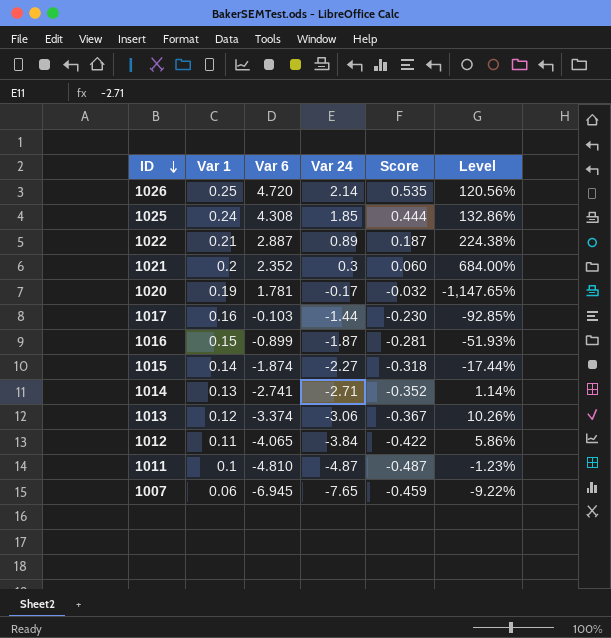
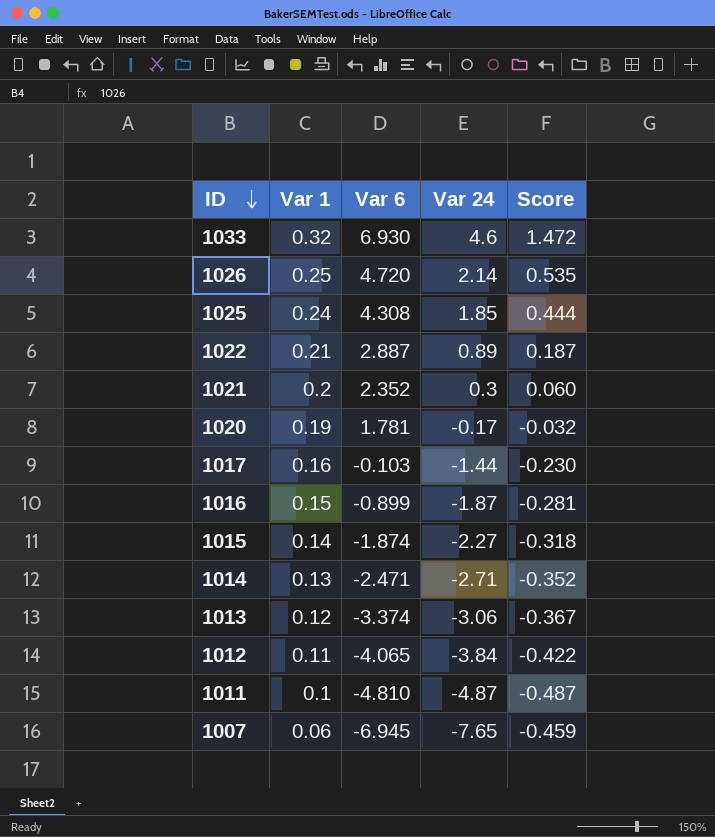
column Level | formula: ([Var 6] - [Var 24]) / [Var 24] -> none
row 1033: none -> 0.32 | 6.930 | 4.6 | 1.472
1014 | Var 6: -2.741 -> -2.471

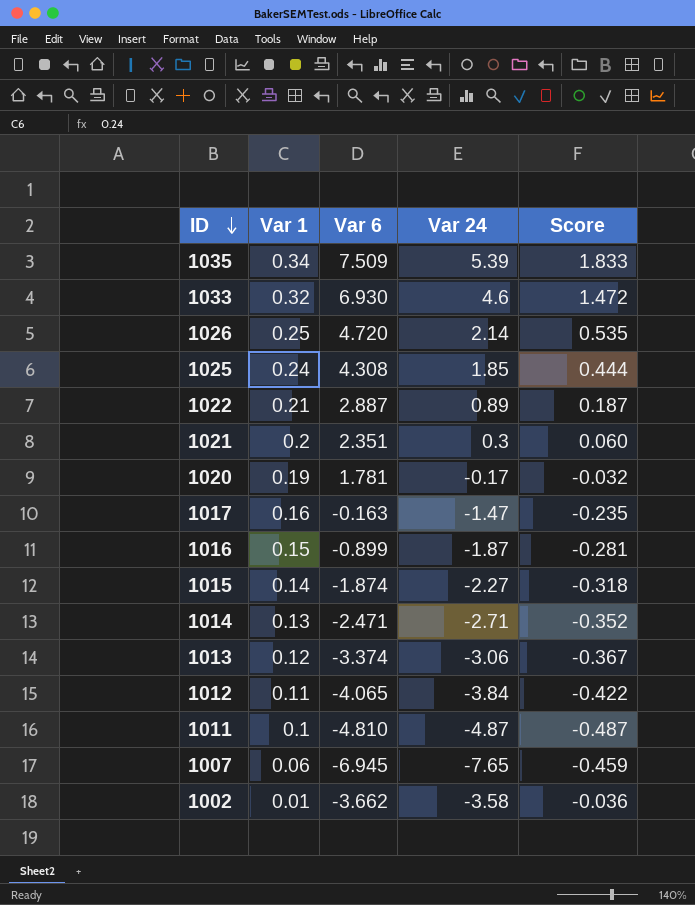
row 1035: none -> 0.34 | 7.509 | 5.39 | 1.833
1021 | Var 6: 2.352 -> 2.351
1017 | Var 6: -0.103 -> -0.163
1017 | Var 24: -1.44 -> -1.47
1017 | Score: -0.230 -> -0.235
row 1002: none -> 0.01 | -3.662 | -3.58 | -0.036

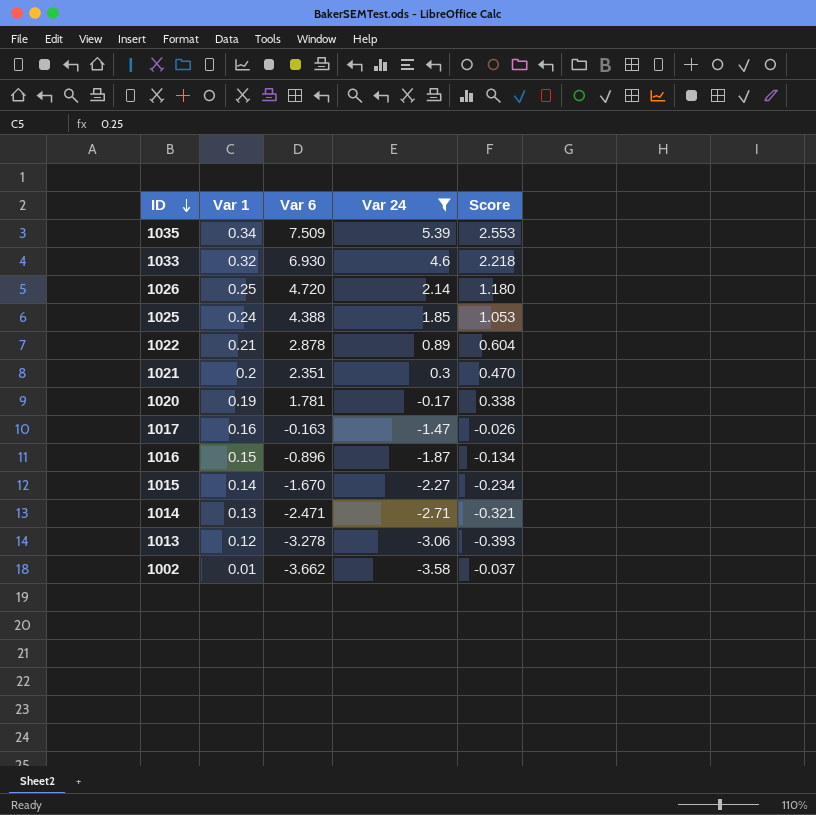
filter: none -> Var 24 >= -3.58
column Score | formula: [Var 1] * [Var 24] -> [Var 1] * [Var 6]
1025 | Var 6: 4.308 -> 4.388
1022 | Var 6: 2.887 -> 2.878
1016 | Var 6: -0.899 -> -0.896
1015 | Var 6: -1.874 -> -1.670
1013 | Var 6: -3.374 -> -3.278

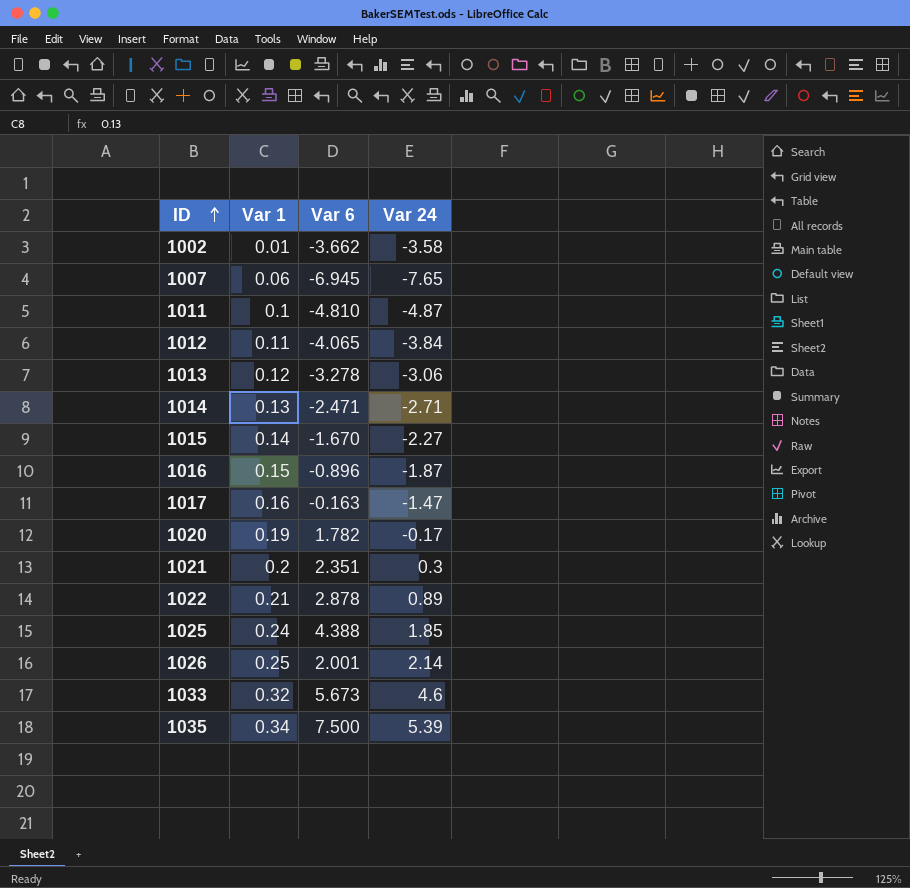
filter: Var 24 >= -3.58 -> none
row order: ID descending -> ID ascending
column Score | formula: [Var 1] * [Var 6] -> none
1020 | Var 6: 1.781 -> 1.782
1026 | Var 6: 4.720 -> 2.001
1033 | Var 6: 6.930 -> 5.673
1035 | Var 6: 7.509 -> 7.500

